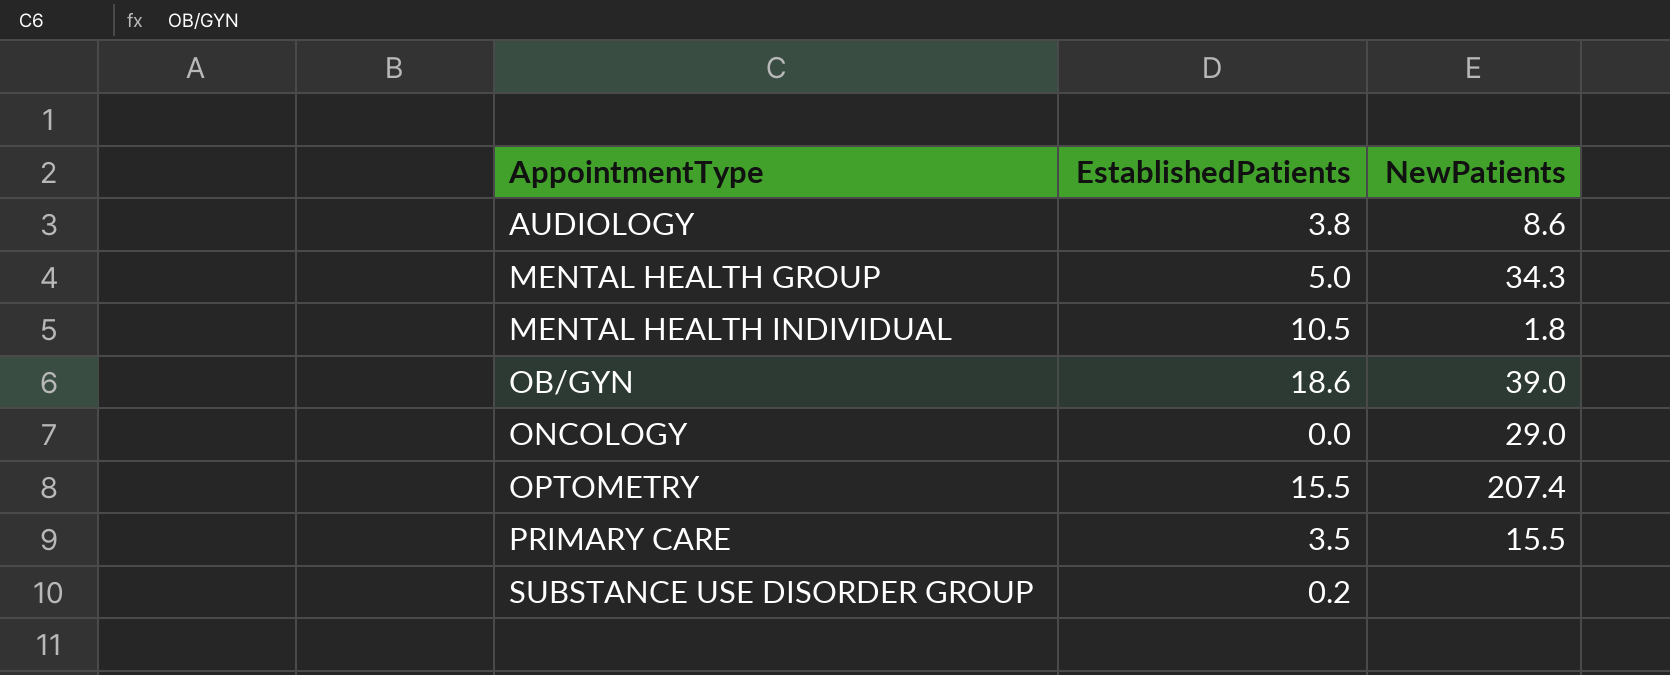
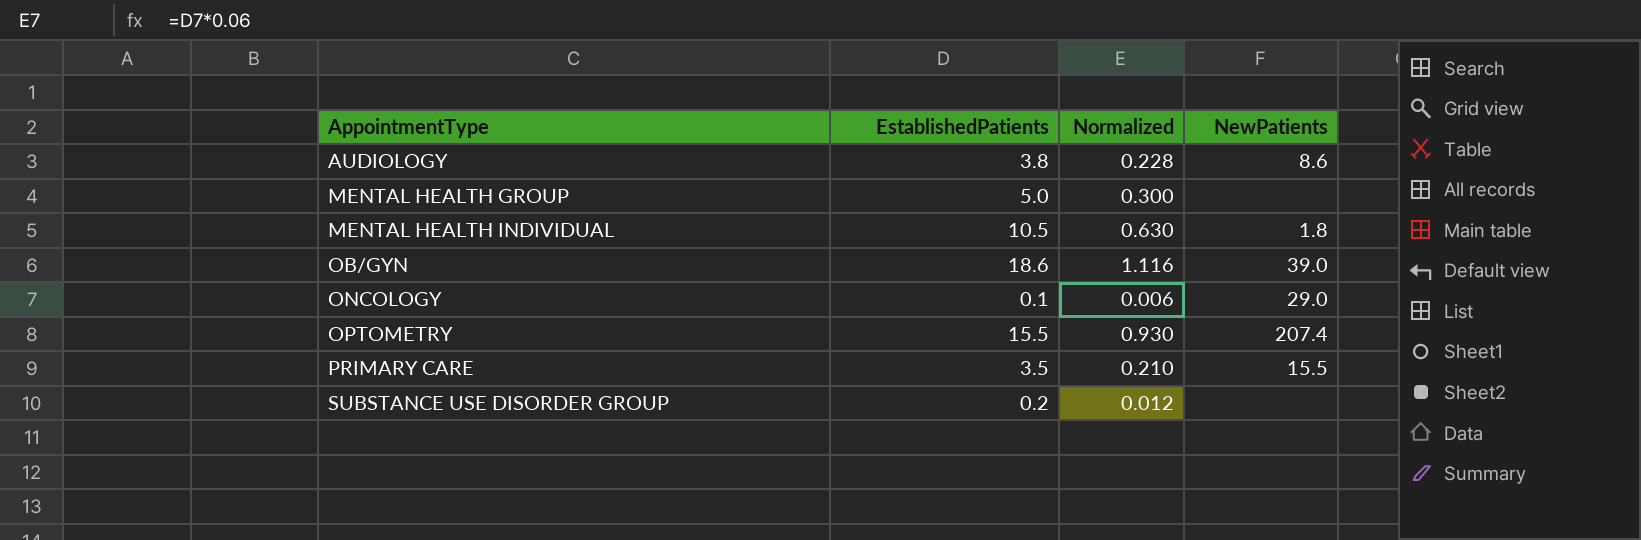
column Normalized | formula: none -> [EstablishedPatients] * 0.06
MENTAL HEALTH GROUP | NewPatients: 34.3 -> none
ONCOLOGY | EstablishedPatients: 0.0 -> 0.1

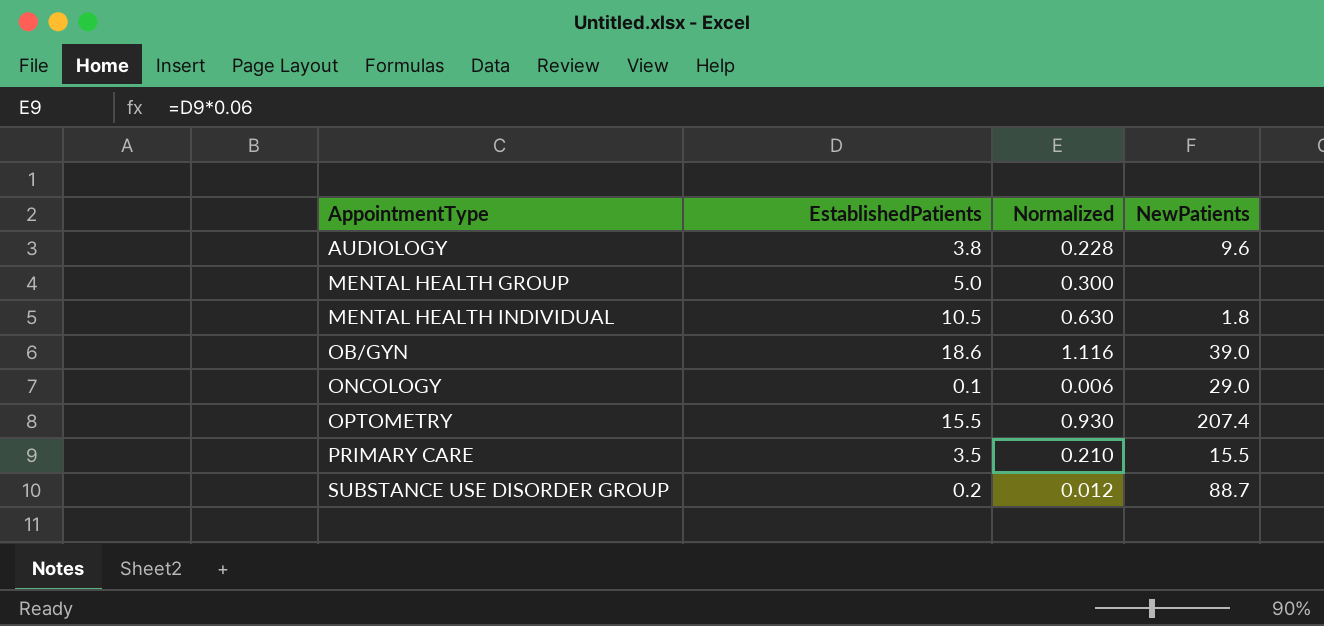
AUDIOLOGY | NewPatients: 8.6 -> 9.6
SUBSTANCE USE DISORDER GROUP | NewPatients: none -> 88.7

